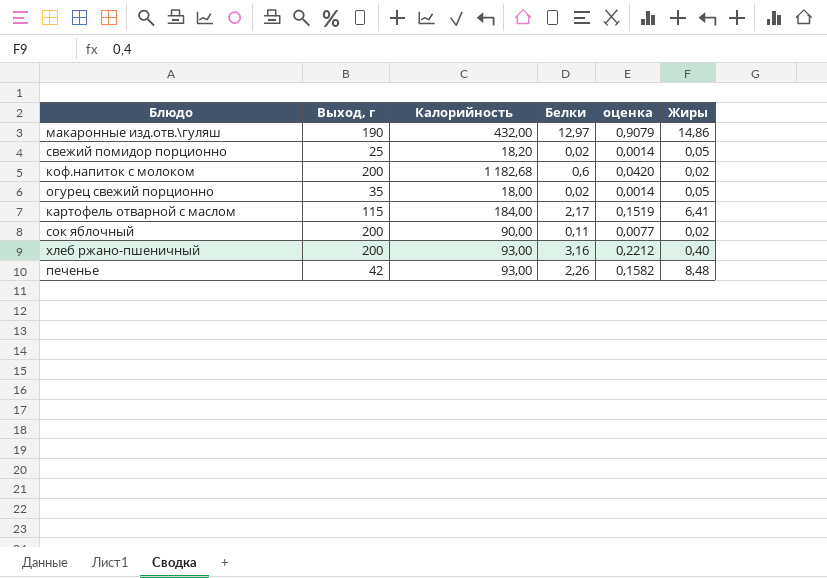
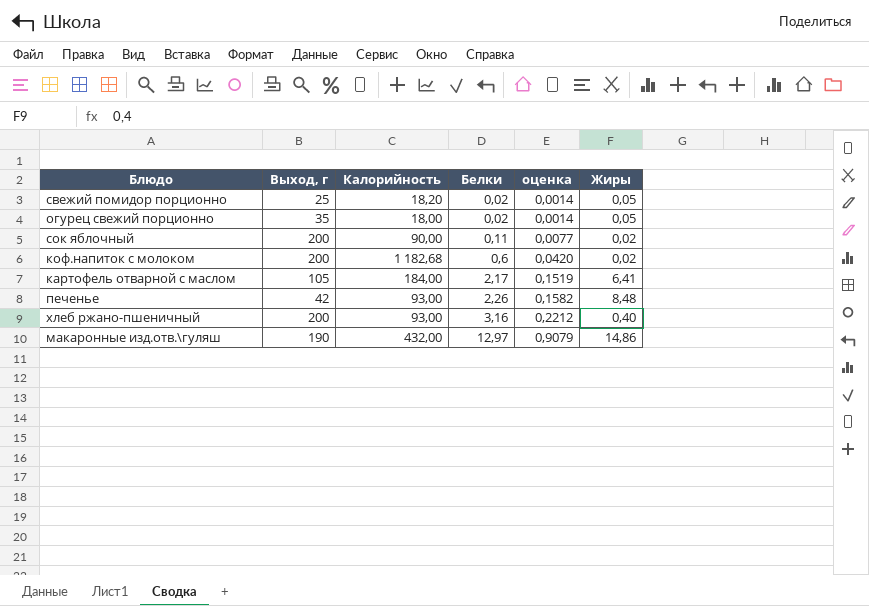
row order: none -> Белки ascending
картофель отварной с маслом | Выход, г: 115 -> 105

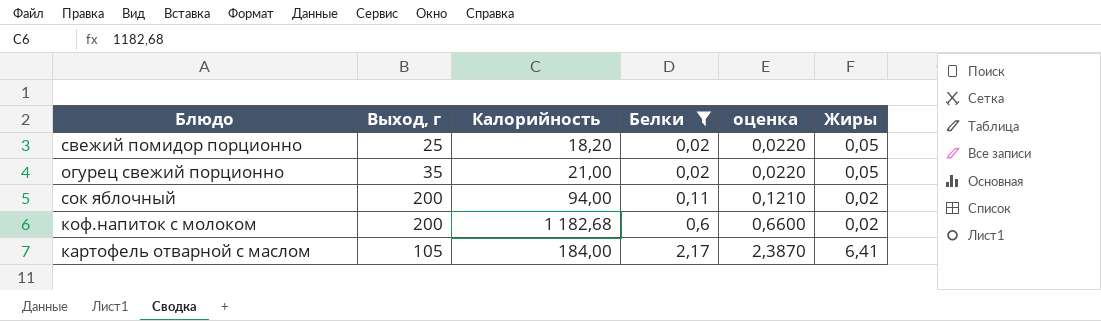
filter: none -> Белки <= 2,17
column оценка | formula: [Белки] * 0,07 -> [Белки] * 1,1
огурец свежий порционно | Калорийность: 18,00 -> 21,00
сок яблочный | Калорийность: 90,00 -> 94,00

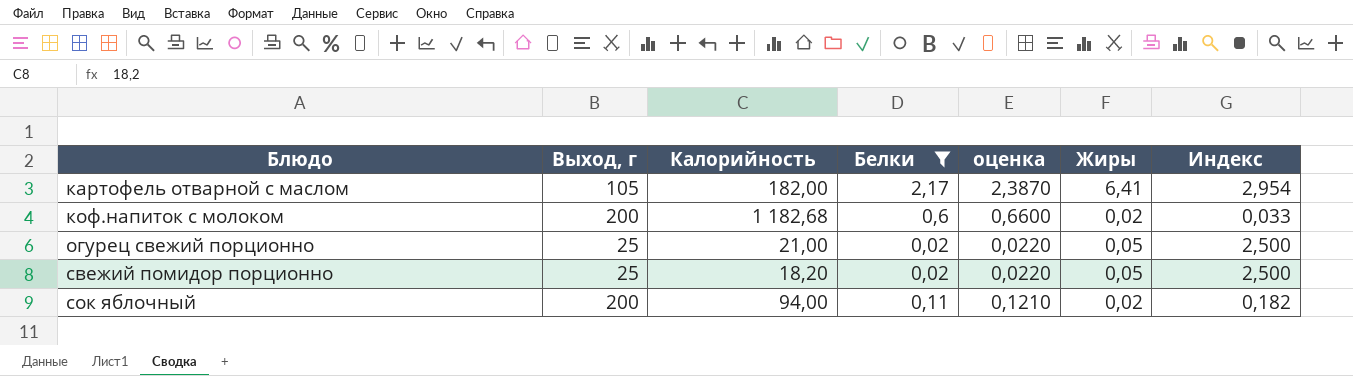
row order: Белки ascending -> Блюдо ascending
column Индекс | formula: none -> [Жиры] / [Белки]
картофель отварной с маслом | Калорийность: 184,00 -> 182,00
огурец свежий порционно | Выход, г: 35 -> 25

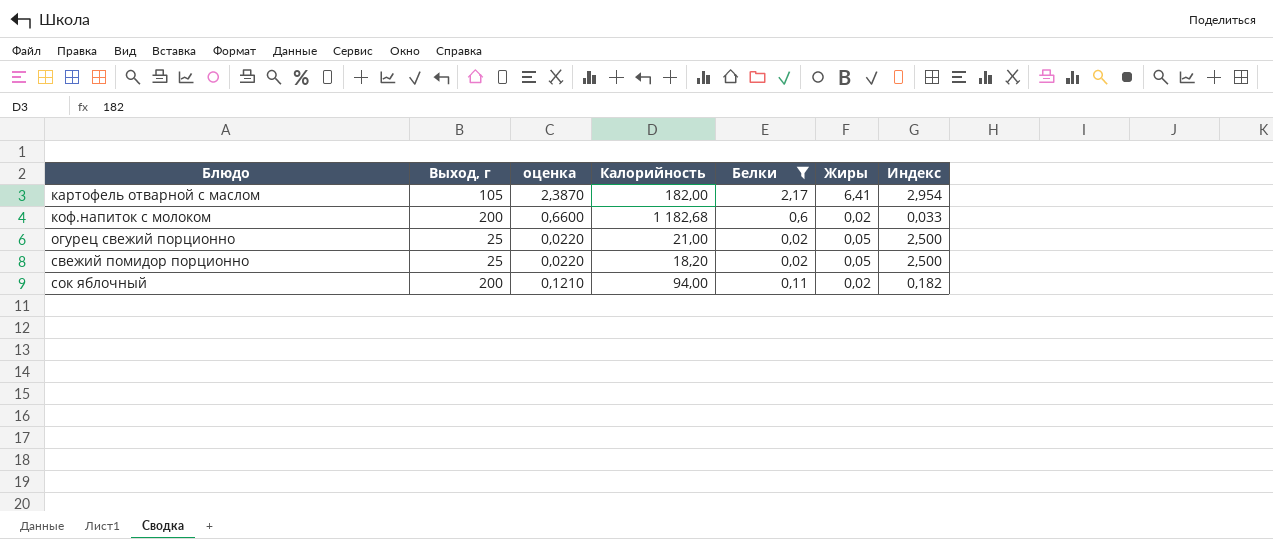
column оценка | position: 5 -> 3

